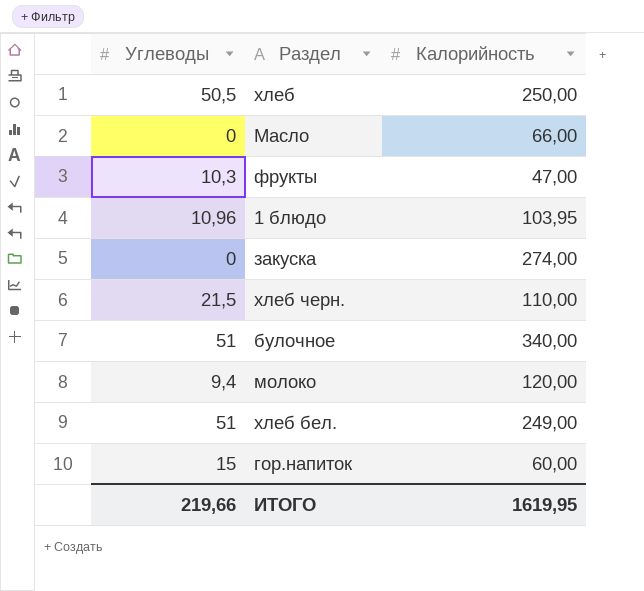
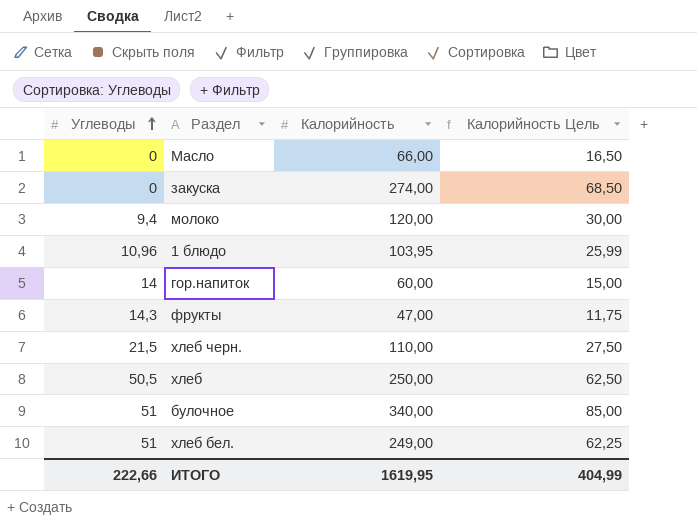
row order: none -> Углеводы ascending
column Калорийность Цель | formula: none -> [Калорийность] * 0,25
гор.напиток | Углеводы: 15 -> 14
фрукты | Углеводы: 10,3 -> 14,3
ИТОГО | Углеводы: 219,66 -> 222,66

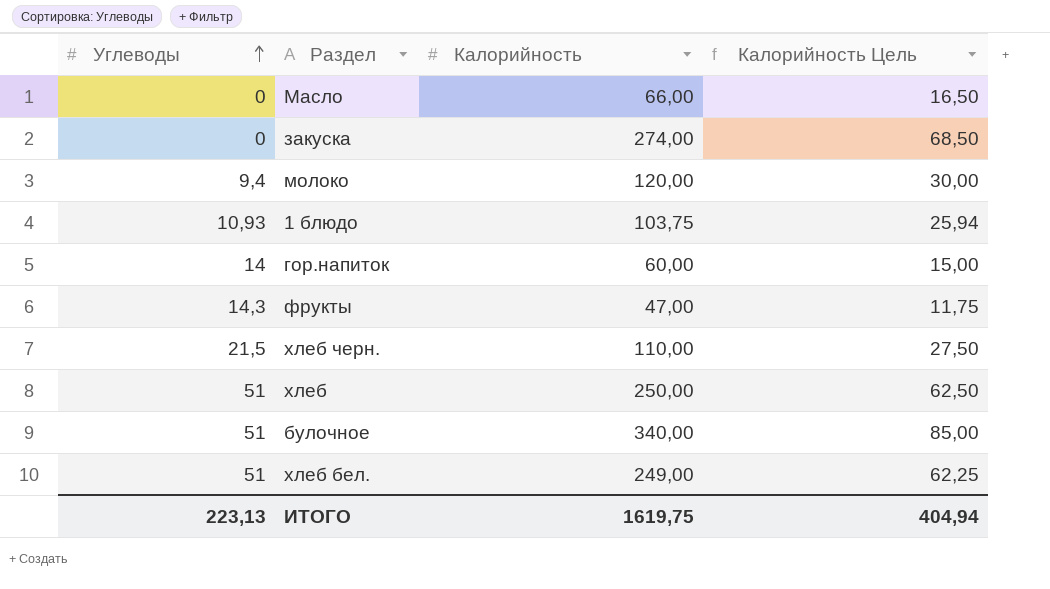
1 блюдо | Углеводы: 10,96 -> 10,93
1 блюдо | Калорийность: 103,95 -> 103,75
1 блюдо | Калорийность Цель: 25,99 -> 25,94
хлеб | Углеводы: 50,5 -> 51
ИТОГО | Углеводы: 222,66 -> 223,13
ИТОГО | Калорийность: 1619,95 -> 1619,75
ИТОГО | Калорийность Цель: 404,99 -> 404,94

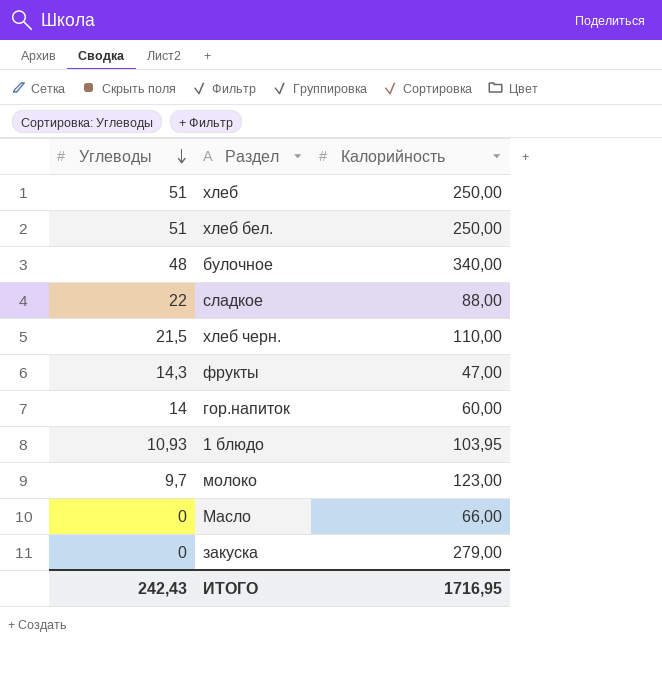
row order: Углеводы ascending -> Углеводы descending
column Калорийность Цель | formula: [Калорийность] * 0,25 -> none
хлеб бел. | Калорийность: 249,00 -> 250,00
булочное | Углеводы: 51 -> 48
row сладкое: none -> 22 | 88,00
1 блюдо | Калорийность: 103,75 -> 103,95
молоко | Углеводы: 9,4 -> 9,7
молоко | Калорийность: 120,00 -> 123,00
закуска | Калорийность: 274,00 -> 279,00
ИТОГО | Углеводы: 223,13 -> 242,43
ИТОГО | Калорийность: 1619,75 -> 1716,95

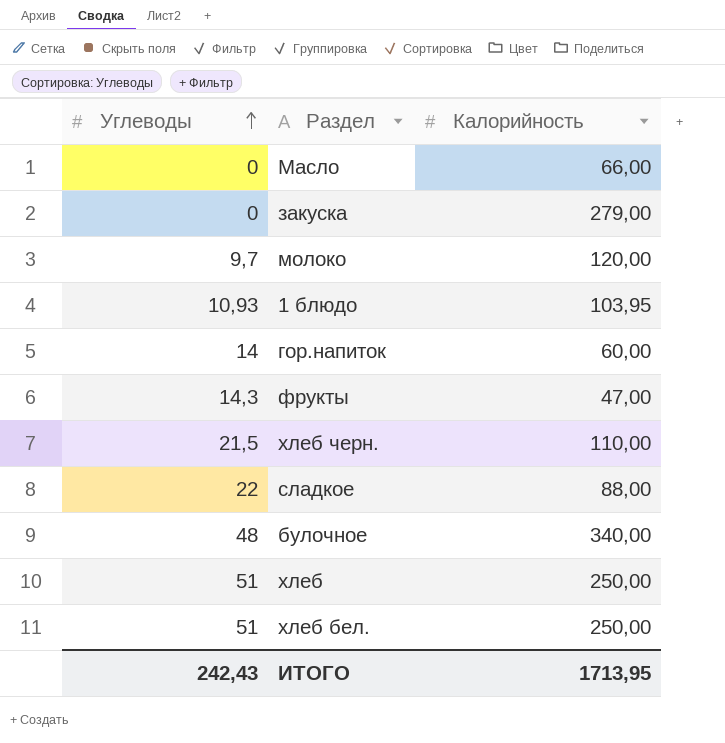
row order: Углеводы descending -> Углеводы ascending
молоко | Калорийность: 123,00 -> 120,00
ИТОГО | Калорийность: 1716,95 -> 1713,95

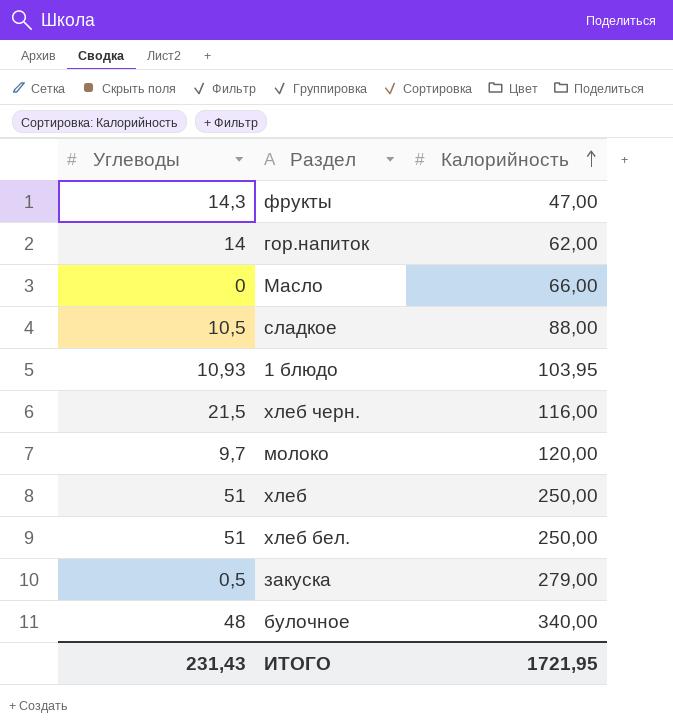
row order: Углеводы ascending -> Калорийность ascending
гор.напиток | Калорийность: 60,00 -> 62,00
сладкое | Углеводы: 22 -> 10,5
хлеб черн. | Калорийность: 110,00 -> 116,00
закуска | Углеводы: 0 -> 0,5
ИТОГО | Углеводы: 242,43 -> 231,43
ИТОГО | Калорийность: 1713,95 -> 1721,95

